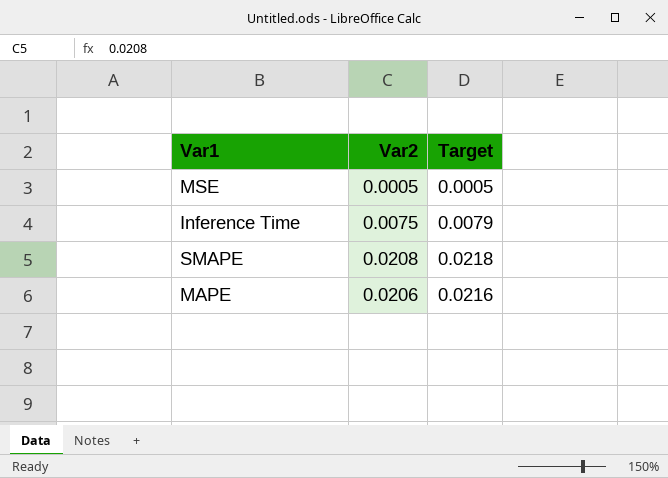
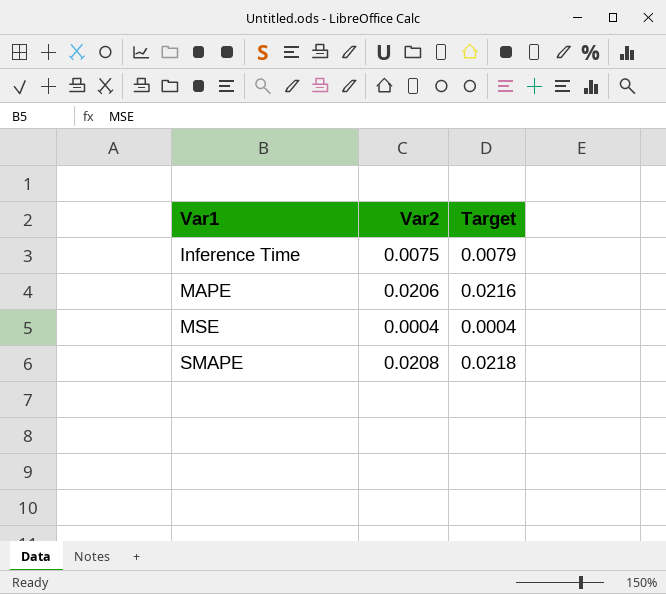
row order: none -> Var1 ascending
MSE | Var2: 0.0005 -> 0.0004
MSE | Target: 0.0005 -> 0.0004

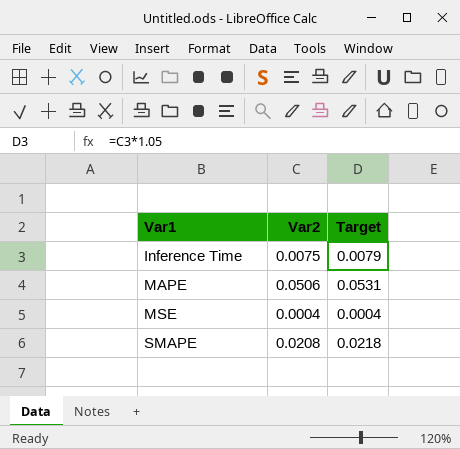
MAPE | Var2: 0.0206 -> 0.0506
MAPE | Target: 0.0216 -> 0.0531

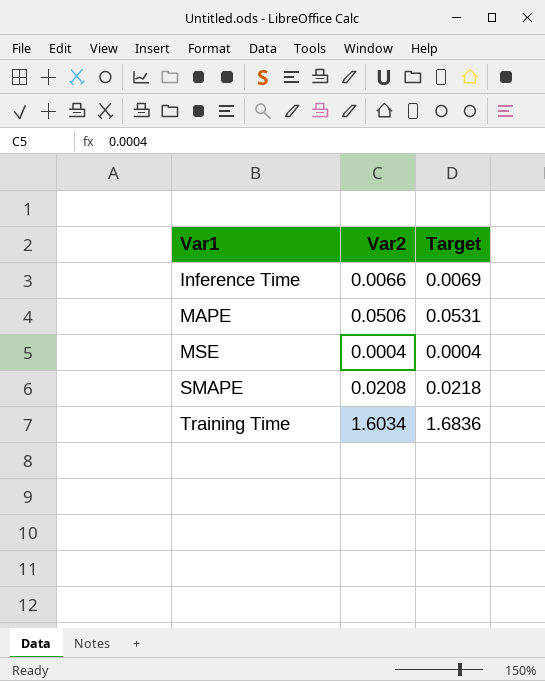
Inference Time | Var2: 0.0075 -> 0.0066
Inference Time | Target: 0.0079 -> 0.0069
row Training Time: none -> 1.6034 | 1.6836

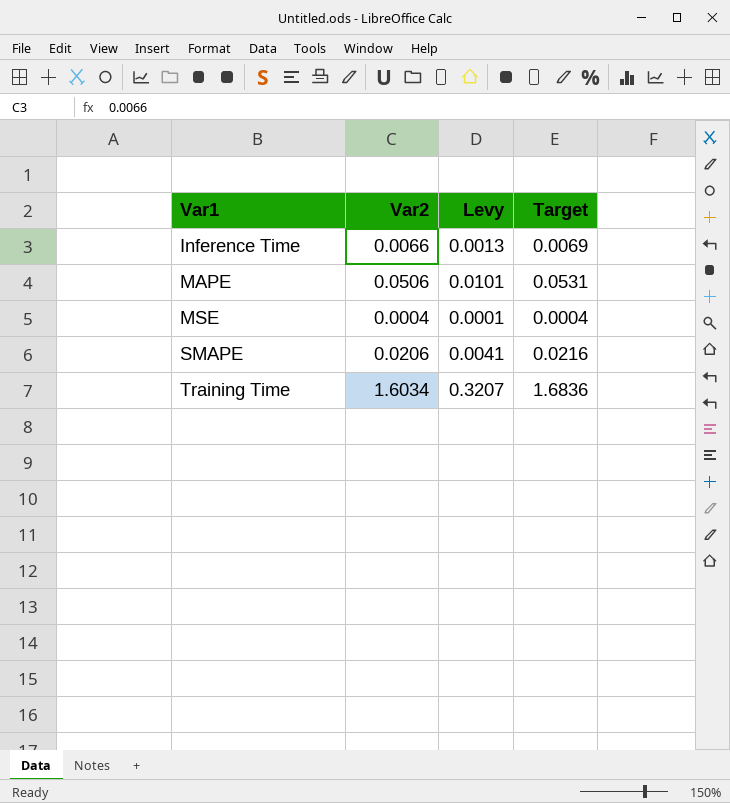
column Levy | formula: none -> [Var2] * 0.2
SMAPE | Var2: 0.0208 -> 0.0206
SMAPE | Target: 0.0218 -> 0.0216

